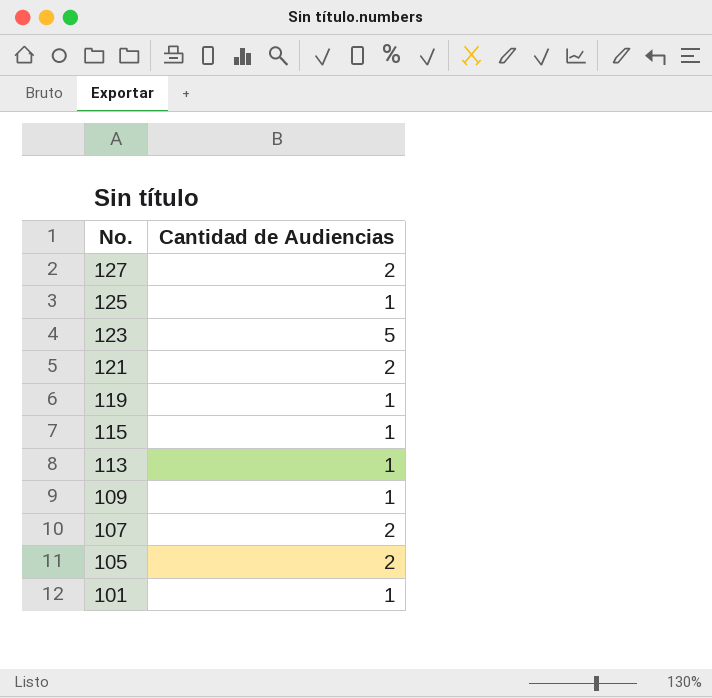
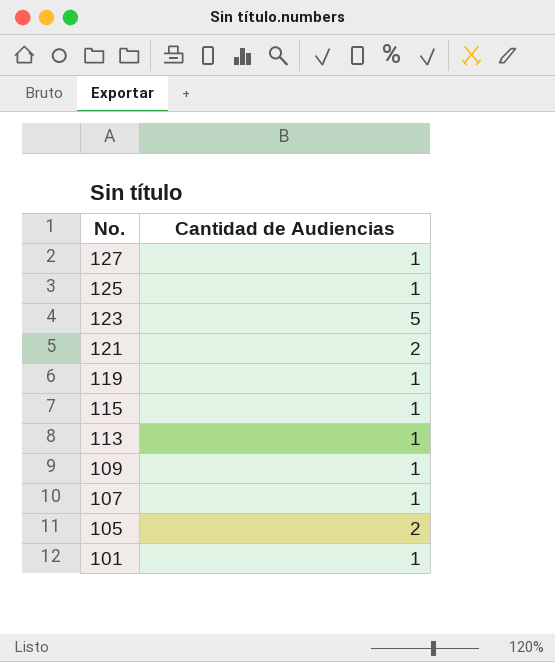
127 | Cantidad de Audiencias: 2 -> 1
107 | Cantidad de Audiencias: 2 -> 1

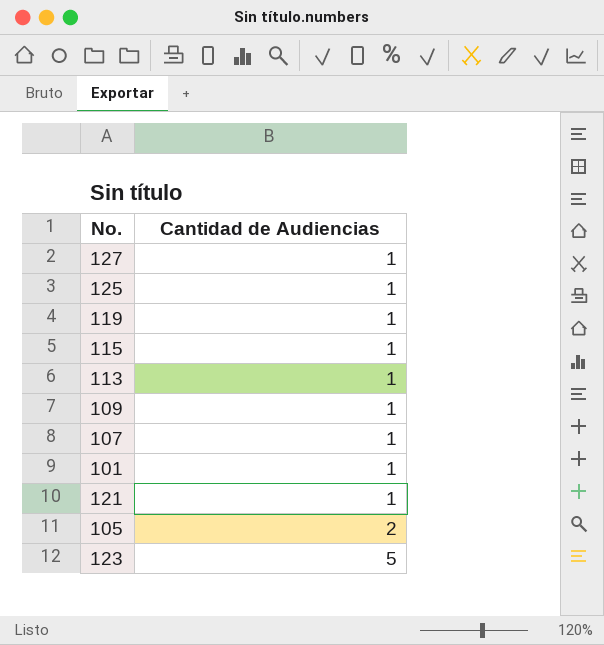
row order: No. descending -> Cantidad de Audiencias ascending
121 | Cantidad de Audiencias: 2 -> 1

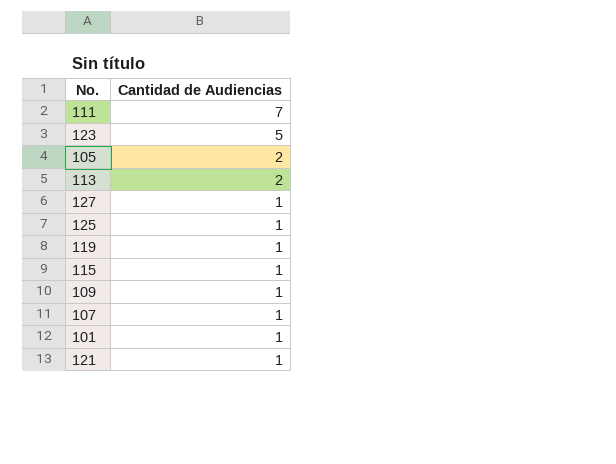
row order: Cantidad de Audiencias ascending -> Cantidad de Audiencias descending
row 111: none -> 7
113 | Cantidad de Audiencias: 1 -> 2

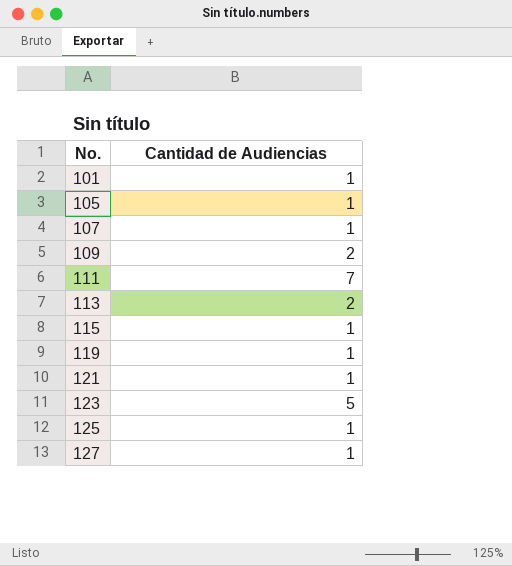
row order: Cantidad de Audiencias descending -> No. ascending
105 | Cantidad de Audiencias: 2 -> 1
109 | Cantidad de Audiencias: 1 -> 2

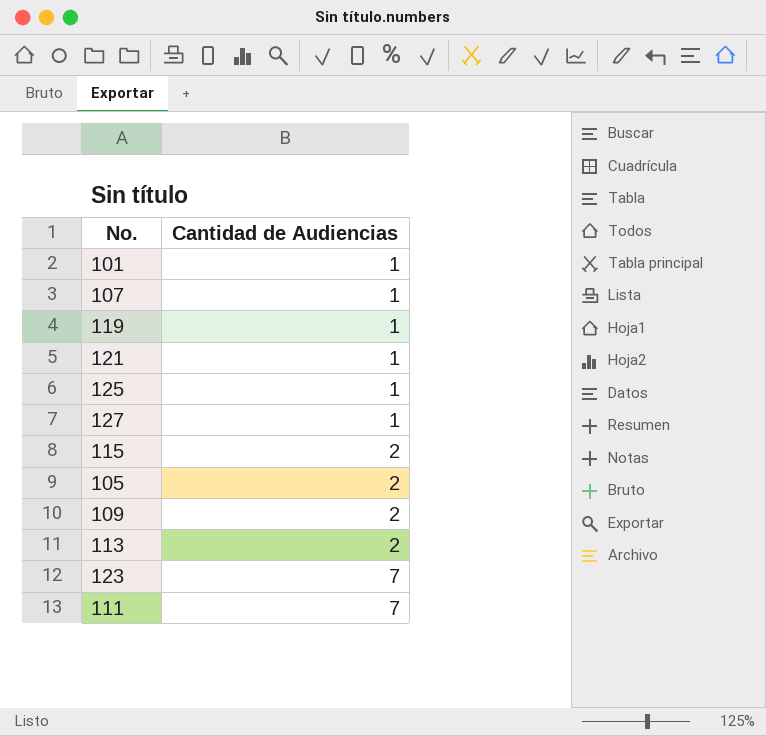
row order: No. ascending -> Cantidad de Audiencias ascending
115 | Cantidad de Audiencias: 1 -> 2
105 | Cantidad de Audiencias: 1 -> 2
123 | Cantidad de Audiencias: 5 -> 7

